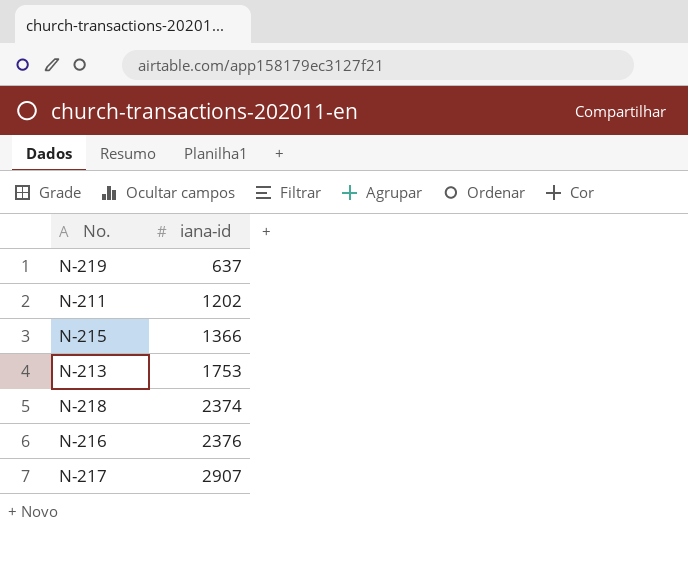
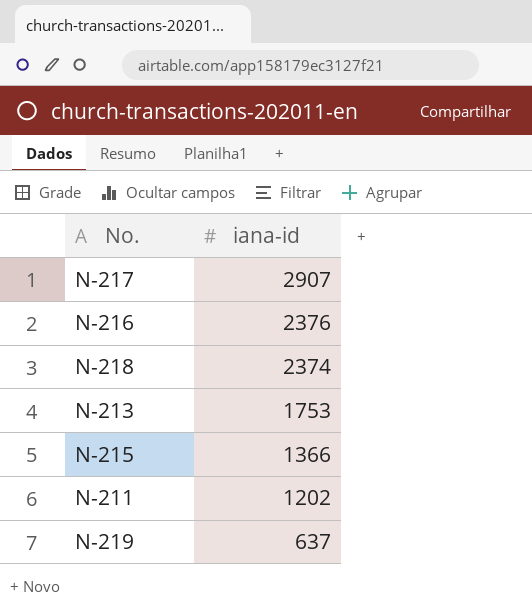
row order: iana-id ascending -> iana-id descending

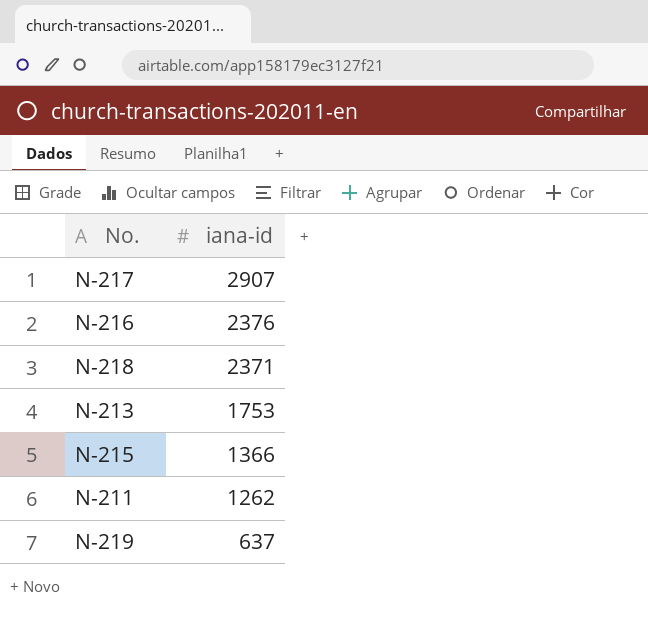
N-218 | iana-id: 2374 -> 2371
N-211 | iana-id: 1202 -> 1262

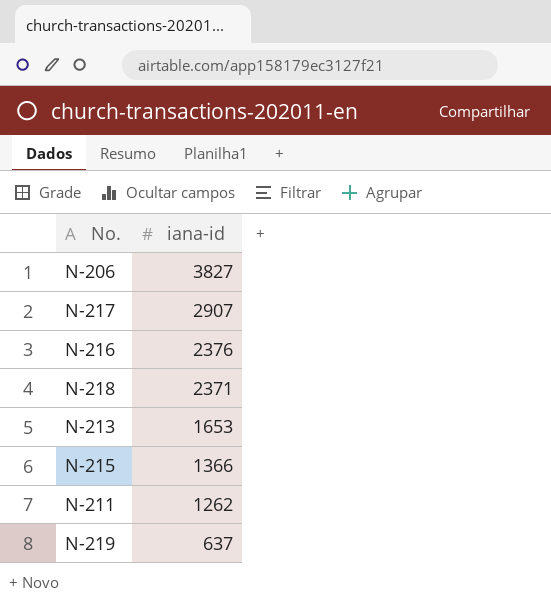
row N-206: none -> 3827
N-213 | iana-id: 1753 -> 1653

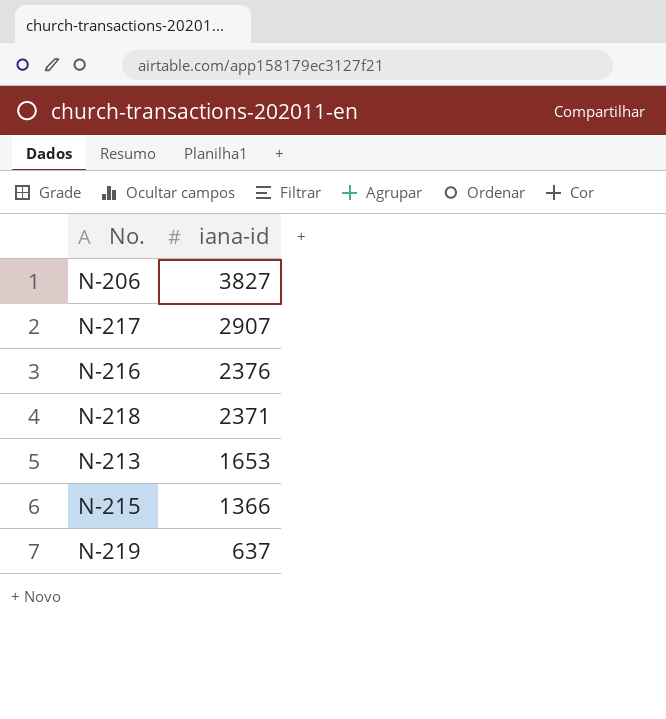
row N-211: 1262 -> none

